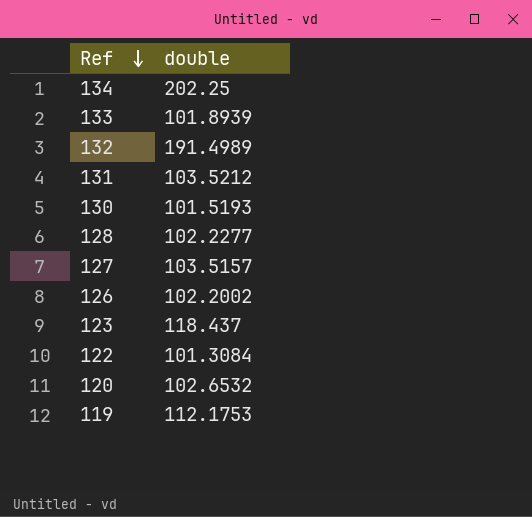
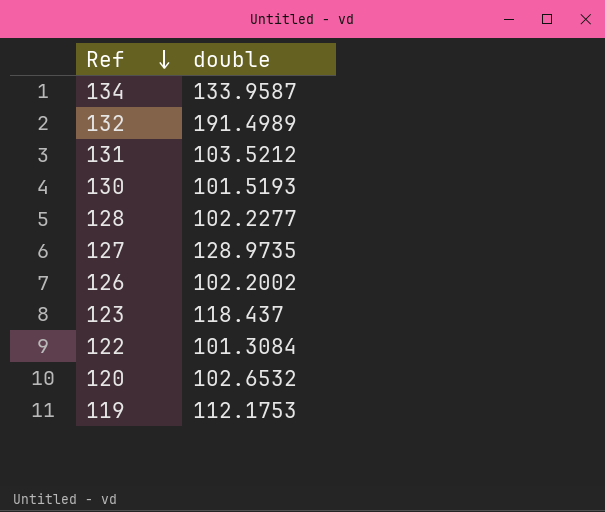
row 133: 101.8939 -> none
134 | double: 202.25 -> 133.9587
127 | double: 103.5157 -> 128.9735

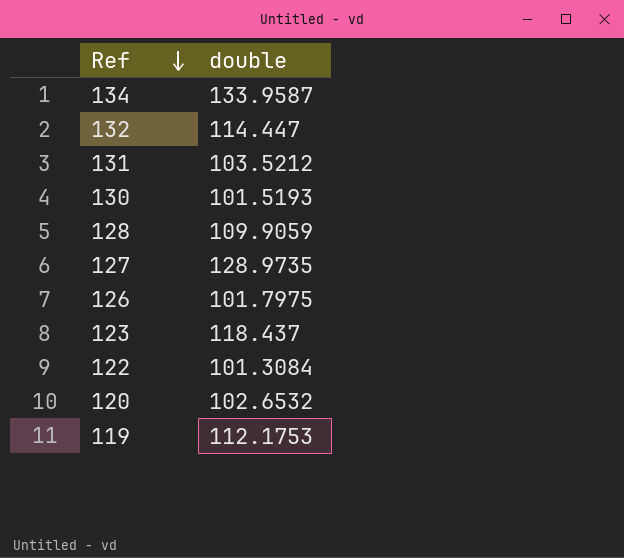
132 | double: 191.4989 -> 114.447
128 | double: 102.2277 -> 109.9059
126 | double: 102.2002 -> 101.7975

